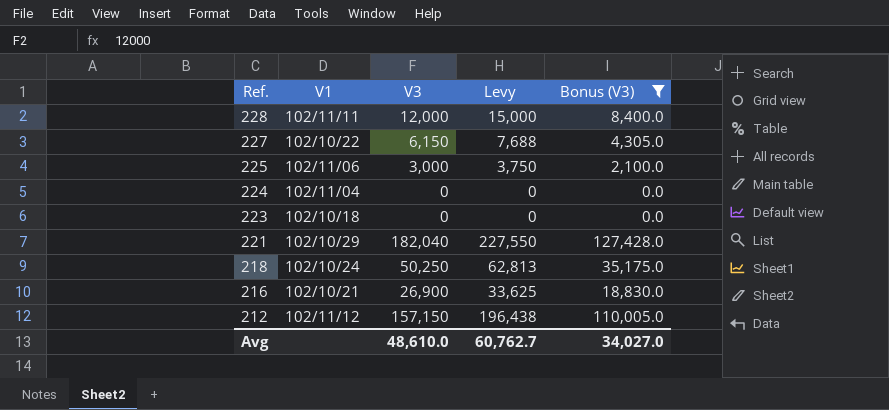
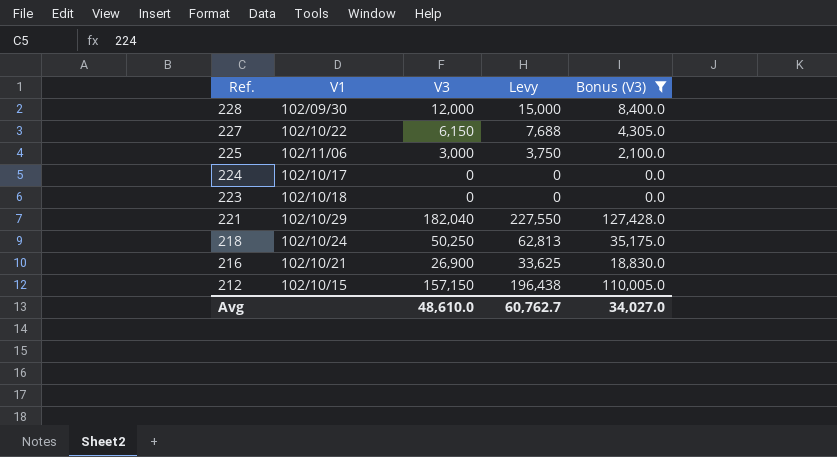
228 | V1: 102/11/11 -> 102/09/30
224 | V1: 102/11/04 -> 102/10/17
212 | V1: 102/11/12 -> 102/10/15

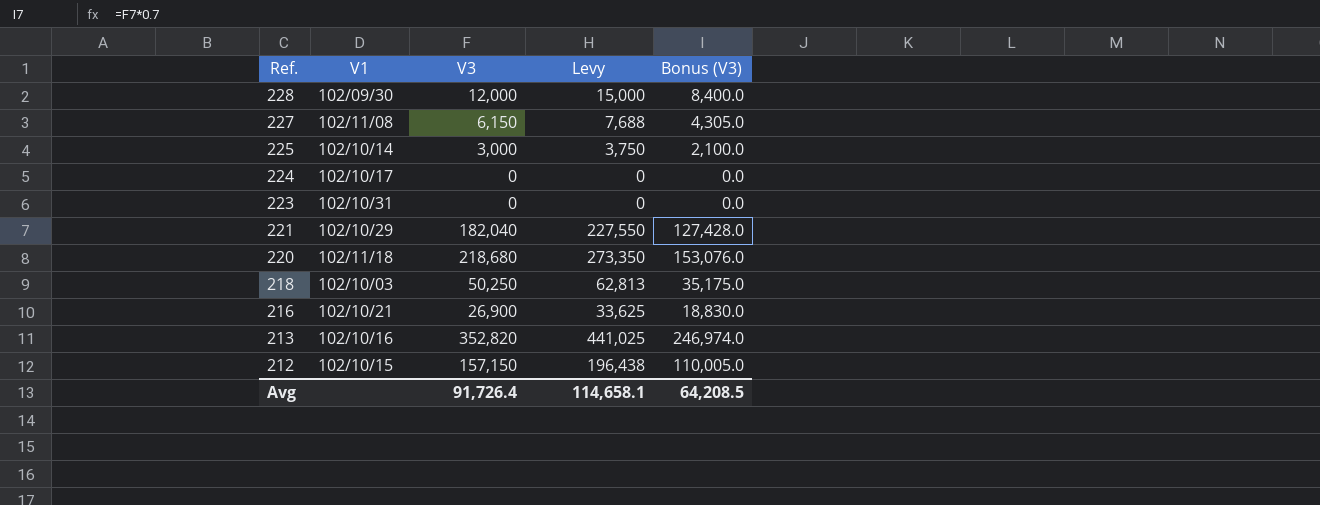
filter: Bonus (V3) <= 127,428.0 -> none
227 | V1: 102/10/22 -> 102/11/08
225 | V1: 102/11/06 -> 102/10/14
223 | V1: 102/10/18 -> 102/10/31
218 | V1: 102/10/24 -> 102/10/03
Avg | V3: 48,610.0 -> 91,726.4
Avg | Levy: 60,762.7 -> 114,658.1
Avg | Bonus (V3): 34,027.0 -> 64,208.5

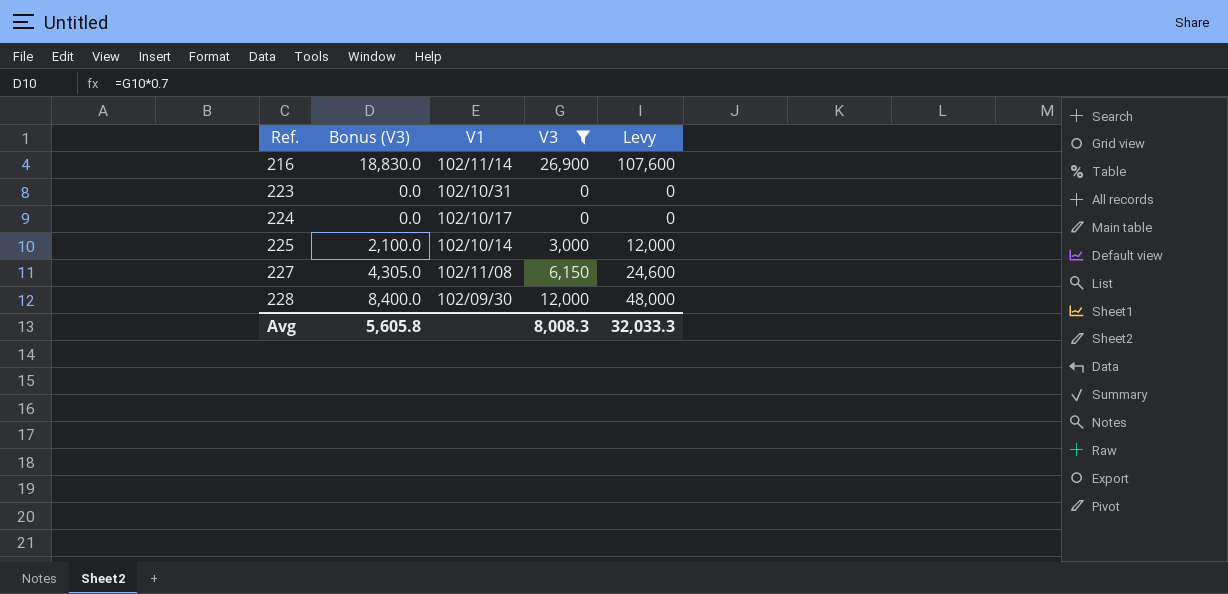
filter: none -> V3 <= 26,900
row order: Ref. descending -> Ref. ascending
column Bonus (V3) | position: 5 -> 2
column Levy | formula: [V3] * 1.25 -> [V3] * 4
216 | V1: 102/10/21 -> 102/11/14
Avg | Bonus (V3): 64,208.5 -> 5,605.8
Avg | V3: 91,726.4 -> 8,008.3
Avg | Levy: 114,658.1 -> 32,033.3

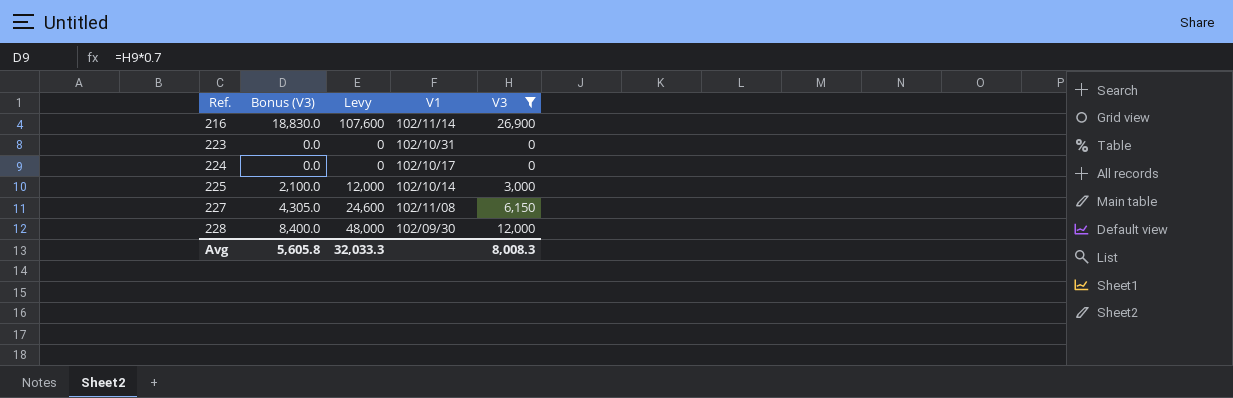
column Levy | position: 5 -> 3

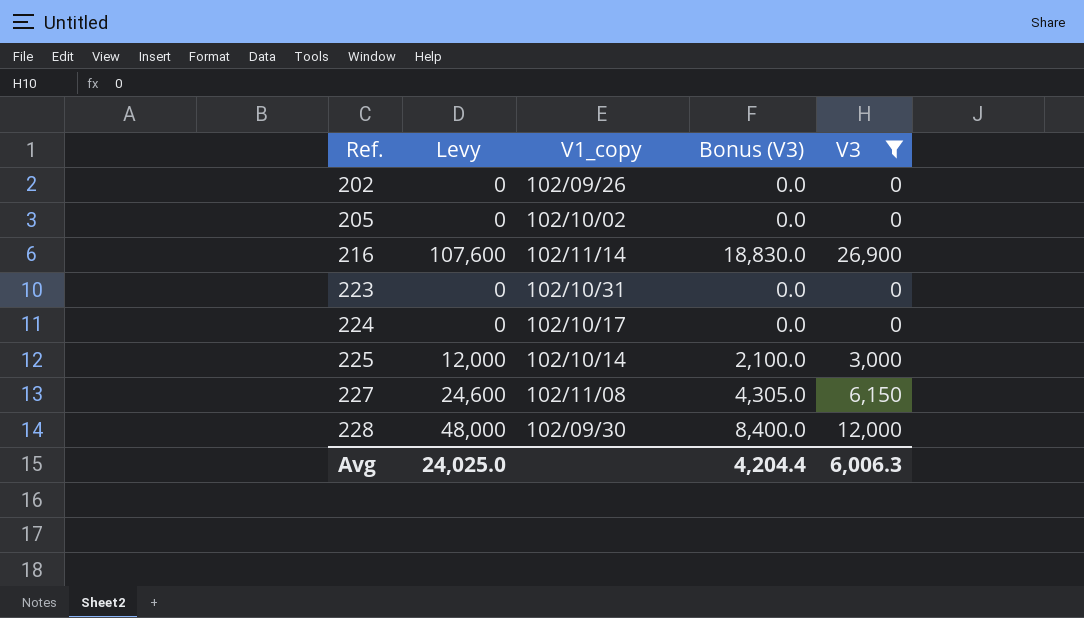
column name: V1 -> V1_copy
column Bonus (V3) | position: 2 -> 4
row 202: none -> 0 | 102/09/26 | 0.0 | 0
row 205: none -> 0 | 102/10/02 | 0.0 | 0
Avg | Levy: 32,033.3 -> 24,025.0
Avg | Bonus (V3): 5,605.8 -> 4,204.4
Avg | V3: 8,008.3 -> 6,006.3

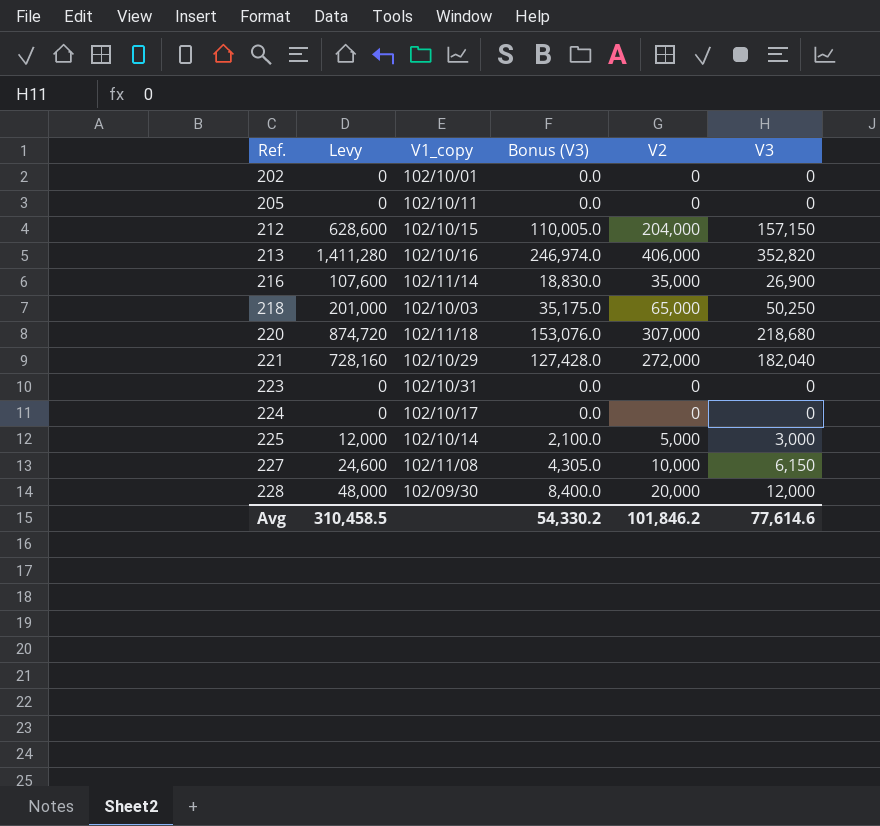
filter: V3 <= 26,900 -> none
column V2 | position: none -> 5
202 | V1_copy: 102/09/26 -> 102/10/01
205 | V1_copy: 102/10/02 -> 102/10/11
Avg | Levy: 24,025.0 -> 310,458.5
Avg | Bonus (V3): 4,204.4 -> 54,330.2
Avg | V3: 6,006.3 -> 77,614.6

